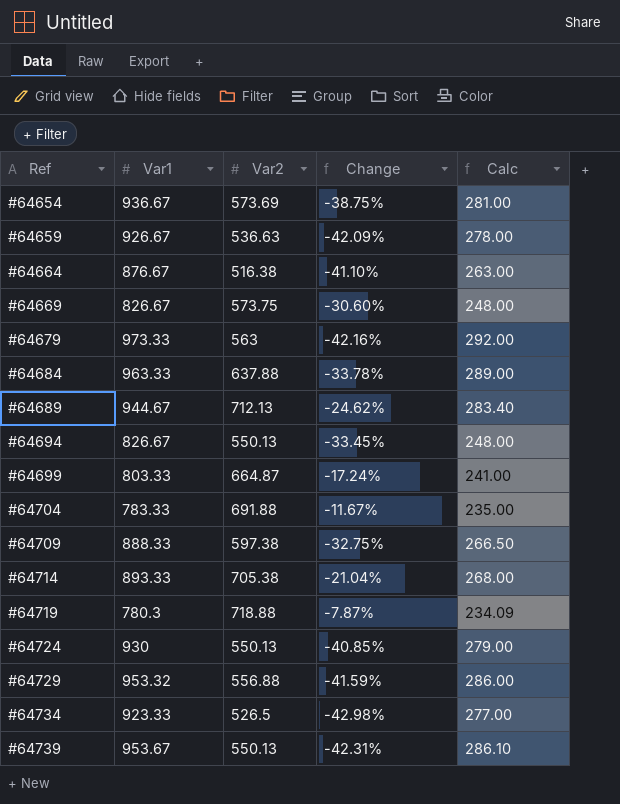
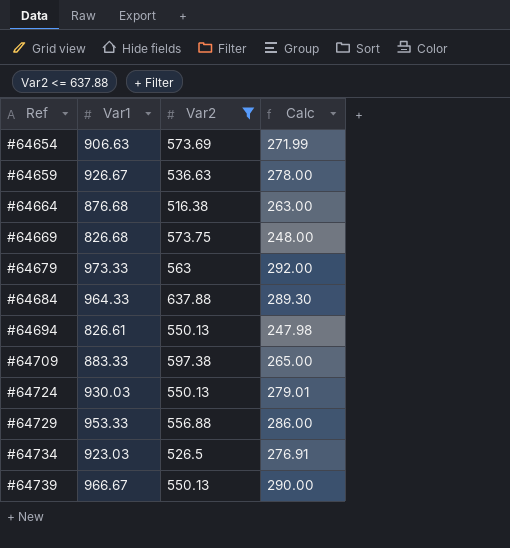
filter: none -> Var2 <= 637.88
column Change | formula: ([Var2] - [Var1]) / [Var1] -> none
#64654 | Var1: 936.67 -> 906.63
#64654 | Calc: 281.00 -> 271.99
#64664 | Var1: 876.67 -> 876.68
#64669 | Var1: 826.67 -> 826.68
#64684 | Var1: 963.33 -> 964.33
#64684 | Calc: 289.00 -> 289.30
#64694 | Var1: 826.67 -> 826.61
#64694 | Calc: 248.00 -> 247.98
#64709 | Var1: 888.33 -> 883.33
#64709 | Calc: 266.50 -> 265.00
#64724 | Var1: 930 -> 930.03
#64724 | Calc: 279.00 -> 279.01
#64729 | Var1: 953.32 -> 953.33
#64734 | Var1: 923.33 -> 923.03
#64734 | Calc: 277.00 -> 276.91
#64739 | Var1: 953.67 -> 966.67
#64739 | Calc: 286.10 -> 290.00

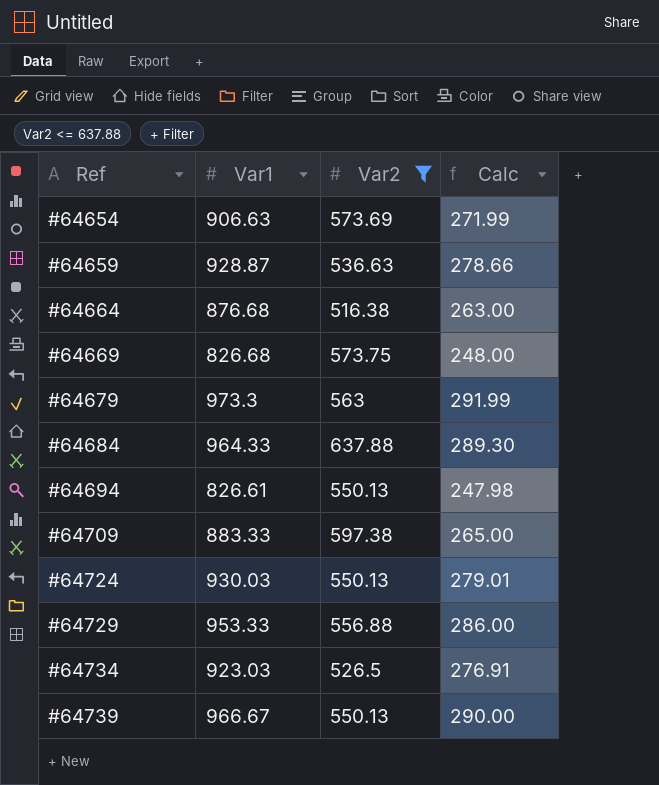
#64659 | Var1: 926.67 -> 928.87
#64659 | Calc: 278.00 -> 278.66
#64679 | Var1: 973.33 -> 973.3
#64679 | Calc: 292.00 -> 291.99

